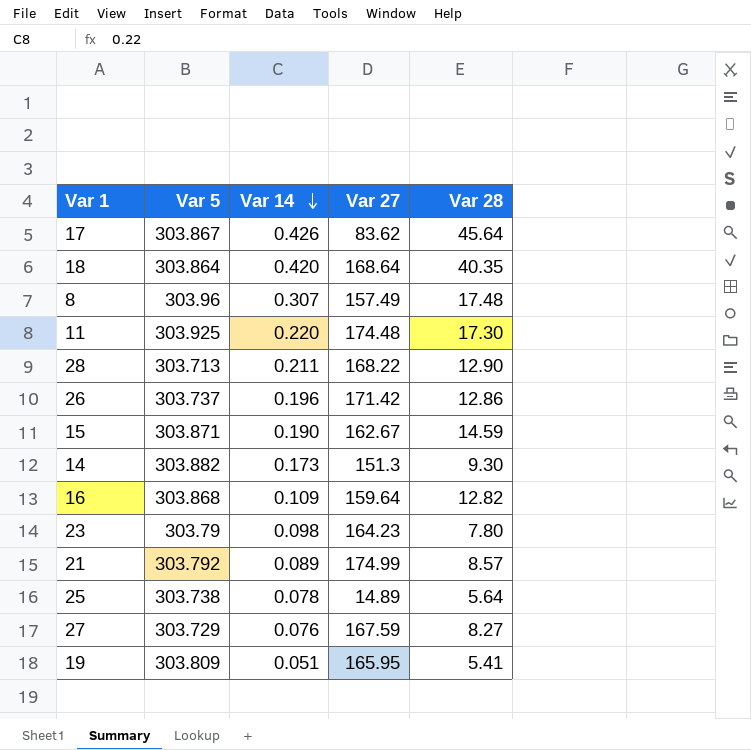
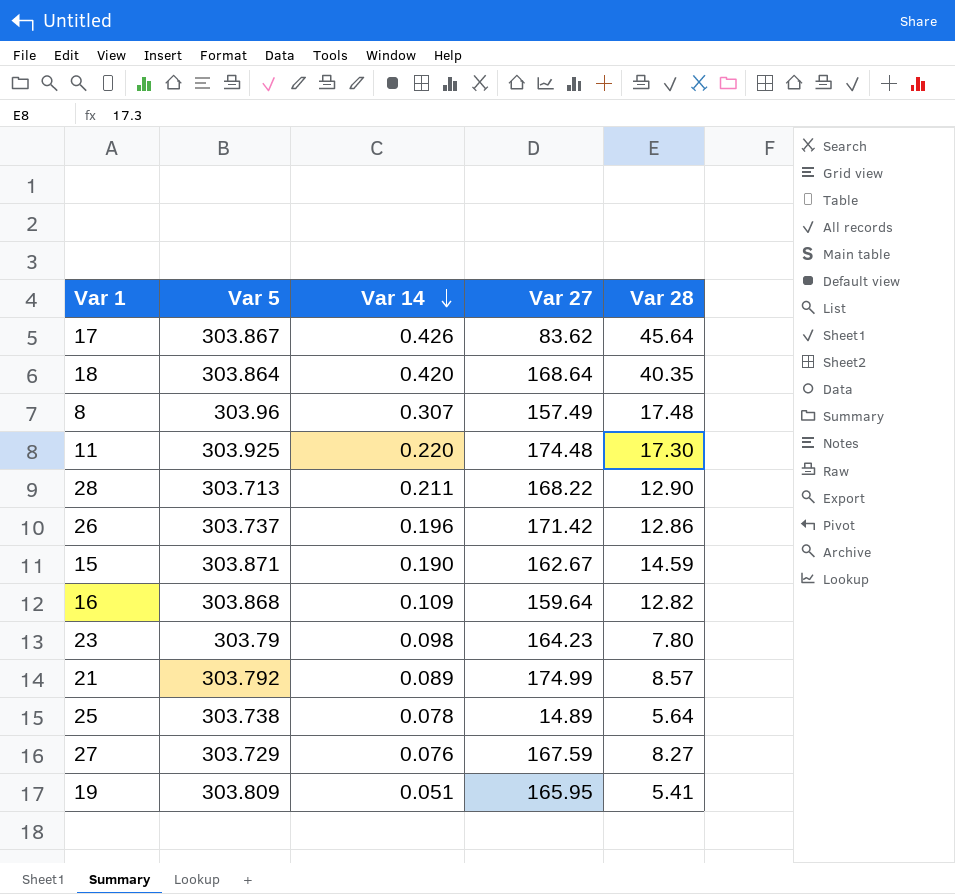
row 14: 303.882 | 0.173 | 151.3 | 9.30 -> none

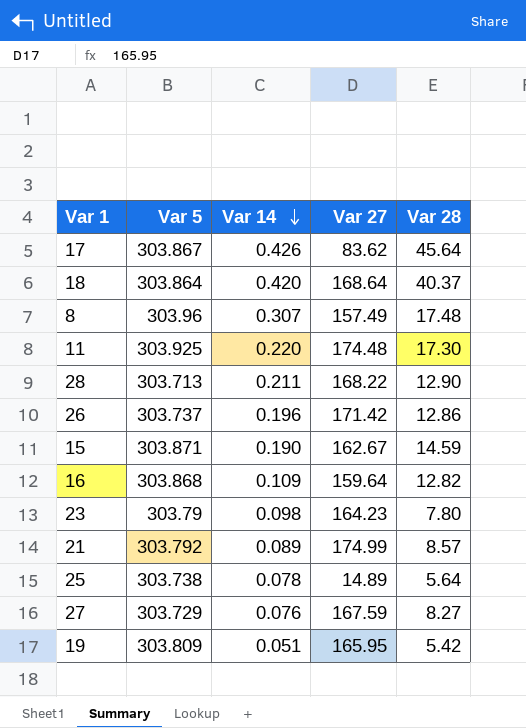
18 | Var 28: 40.35 -> 40.37
19 | Var 28: 5.41 -> 5.42

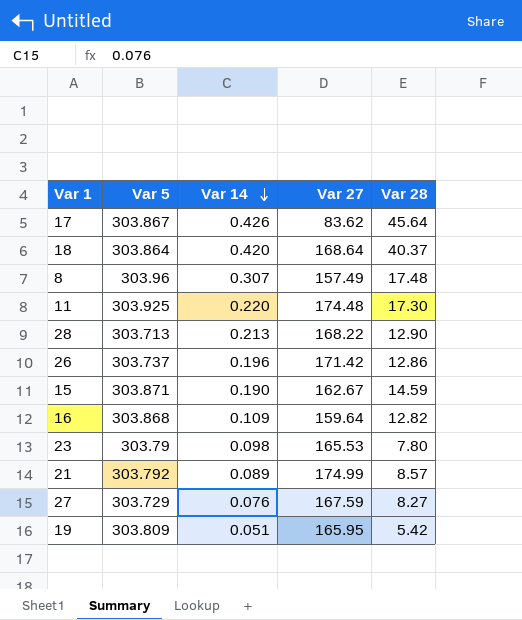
row 25: 303.738 | 0.078 | 14.89 | 5.64 -> none
28 | Var 14: 0.211 -> 0.213
23 | Var 27: 164.23 -> 165.53

